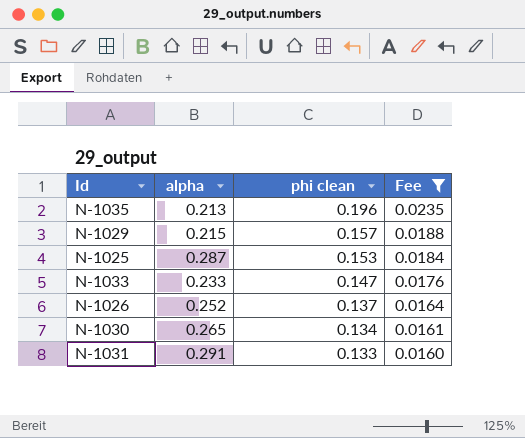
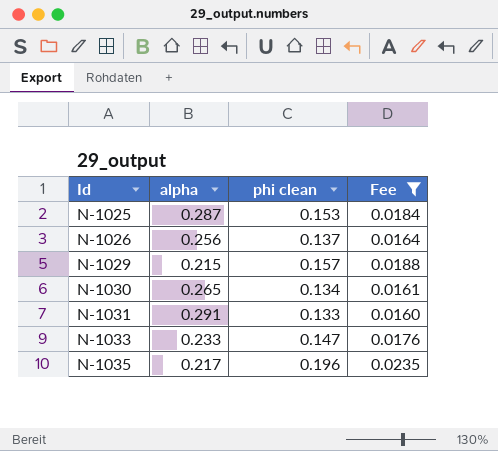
row order: phi clean descending -> Id ascending
N-1026 | alpha: 0.252 -> 0.256
N-1035 | alpha: 0.213 -> 0.217

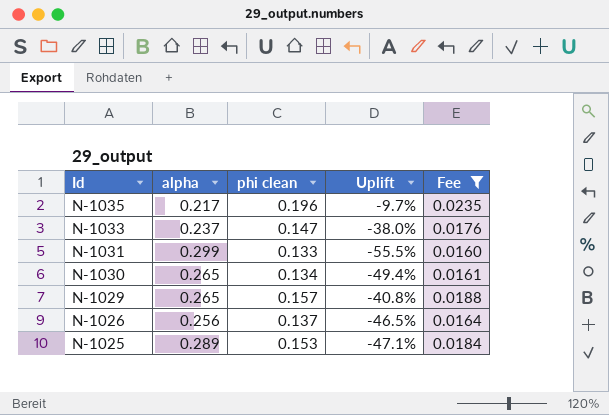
row order: Id ascending -> Id descending
column Uplift | formula: none -> ([phi clean] - [alpha]) / [alpha]
N-1033 | alpha: 0.233 -> 0.237
N-1031 | alpha: 0.291 -> 0.299
N-1029 | alpha: 0.215 -> 0.265
N-1025 | alpha: 0.287 -> 0.289

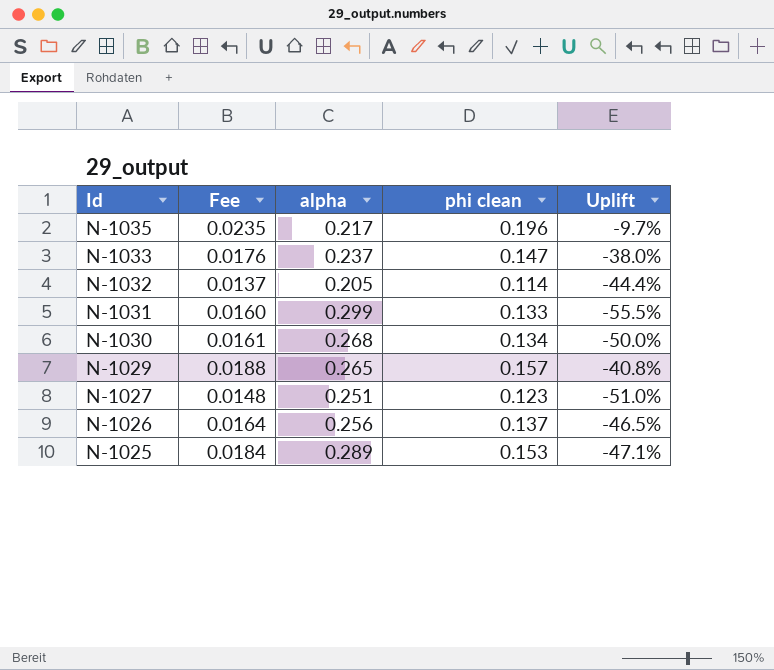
filter: Fee >= 0.0160 -> none
column Fee | position: 5 -> 2
N-1030 | alpha: 0.265 -> 0.268
N-1030 | Uplift: -49.4% -> -50.0%

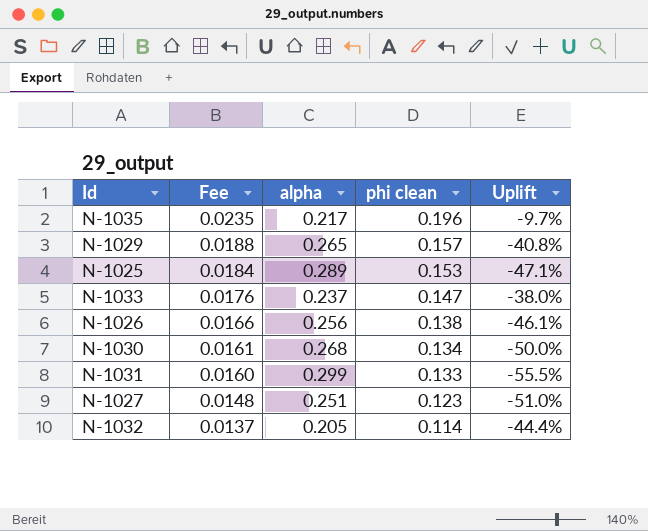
row order: Id descending -> Fee descending
N-1026 | Fee: 0.0164 -> 0.0166
N-1026 | phi clean: 0.137 -> 0.138
N-1026 | Uplift: -46.5% -> -46.1%

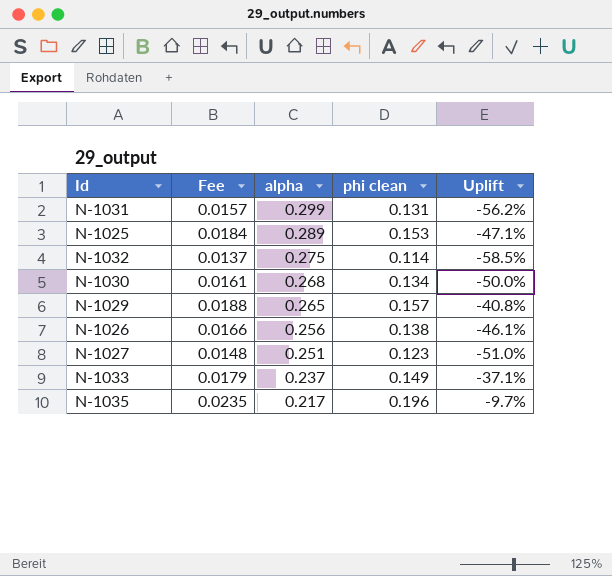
row order: Fee descending -> alpha descending
N-1031 | Fee: 0.0160 -> 0.0157
N-1031 | phi clean: 0.133 -> 0.131
N-1031 | Uplift: -55.5% -> -56.2%
N-1032 | alpha: 0.205 -> 0.275
N-1032 | Uplift: -44.4% -> -58.5%
N-1033 | Fee: 0.0176 -> 0.0179
N-1033 | phi clean: 0.147 -> 0.149
N-1033 | Uplift: -38.0% -> -37.1%

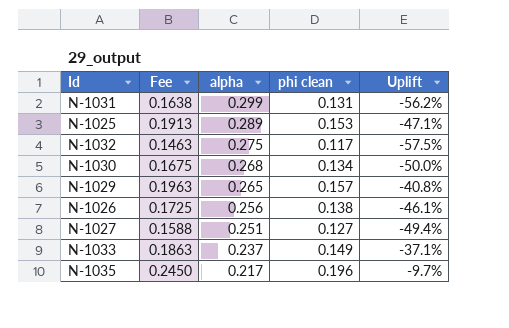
column Fee | formula: [phi clean] * 0.12 -> [phi clean] * 1.25
N-1032 | phi clean: 0.114 -> 0.117
N-1032 | Uplift: -58.5% -> -57.5%
N-1027 | phi clean: 0.123 -> 0.127
N-1027 | Uplift: -51.0% -> -49.4%

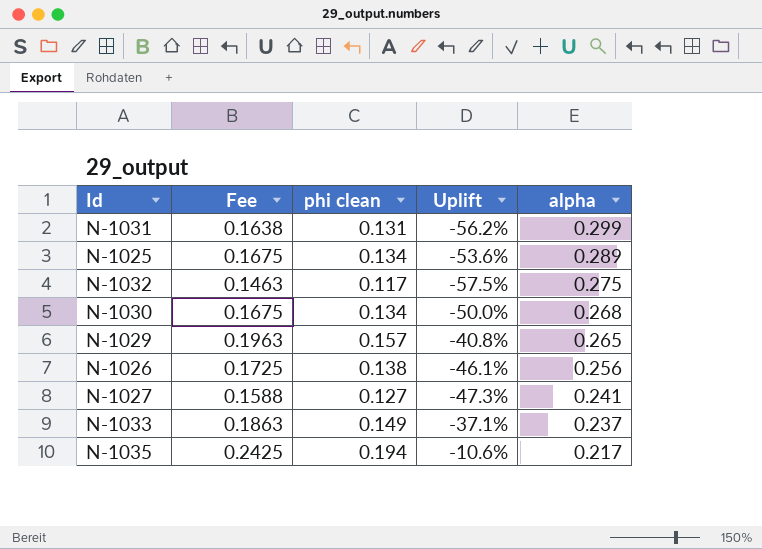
column alpha | position: 3 -> 5
N-1025 | Fee: 0.1913 -> 0.1675
N-1025 | phi clean: 0.153 -> 0.134
N-1025 | Uplift: -47.1% -> -53.6%
N-1027 | Uplift: -49.4% -> -47.3%
N-1027 | alpha: 0.251 -> 0.241
N-1035 | Fee: 0.2450 -> 0.2425
N-1035 | phi clean: 0.196 -> 0.194
N-1035 | Uplift: -9.7% -> -10.6%

